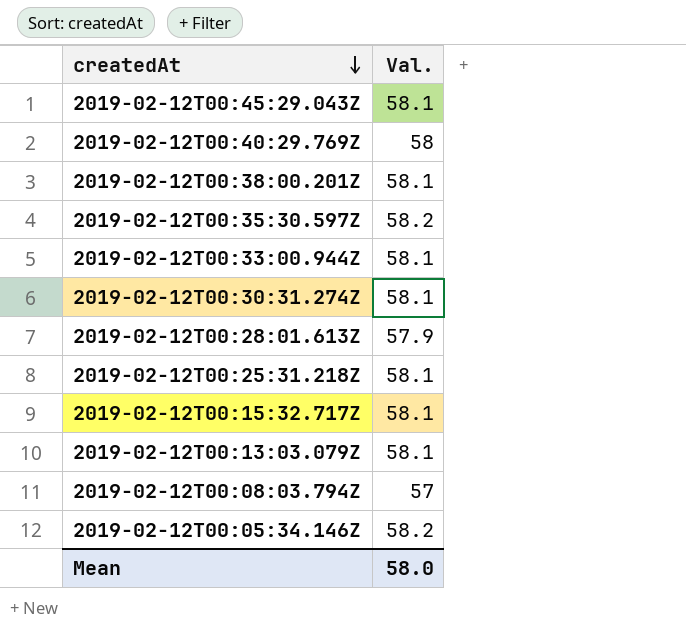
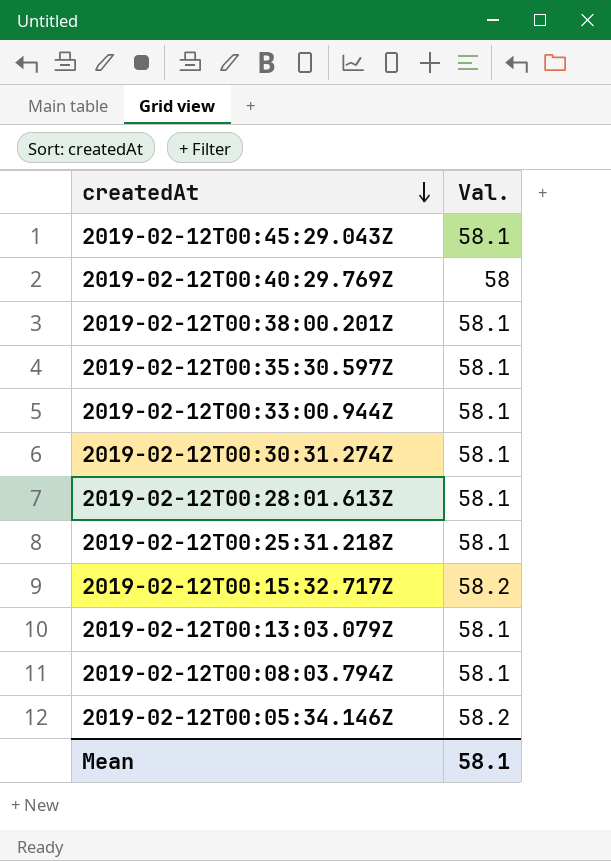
2019-02-12T00:35:30.597Z | Val.: 58.2 -> 58.1
2019-02-12T00:28:01.613Z | Val.: 57.9 -> 58.1
2019-02-12T00:15:32.717Z | Val.: 58.1 -> 58.2
2019-02-12T00:08:03.794Z | Val.: 57 -> 58.1
Mean | Val.: 58.0 -> 58.1

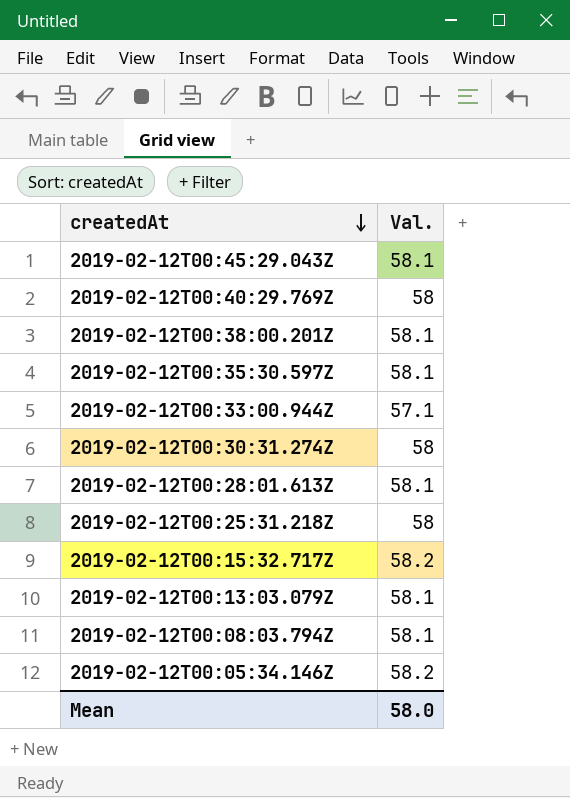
2019-02-12T00:33:00.944Z | Val.: 58.1 -> 57.1
2019-02-12T00:30:31.274Z | Val.: 58.1 -> 58
2019-02-12T00:25:31.218Z | Val.: 58.1 -> 58
Mean | Val.: 58.1 -> 58.0

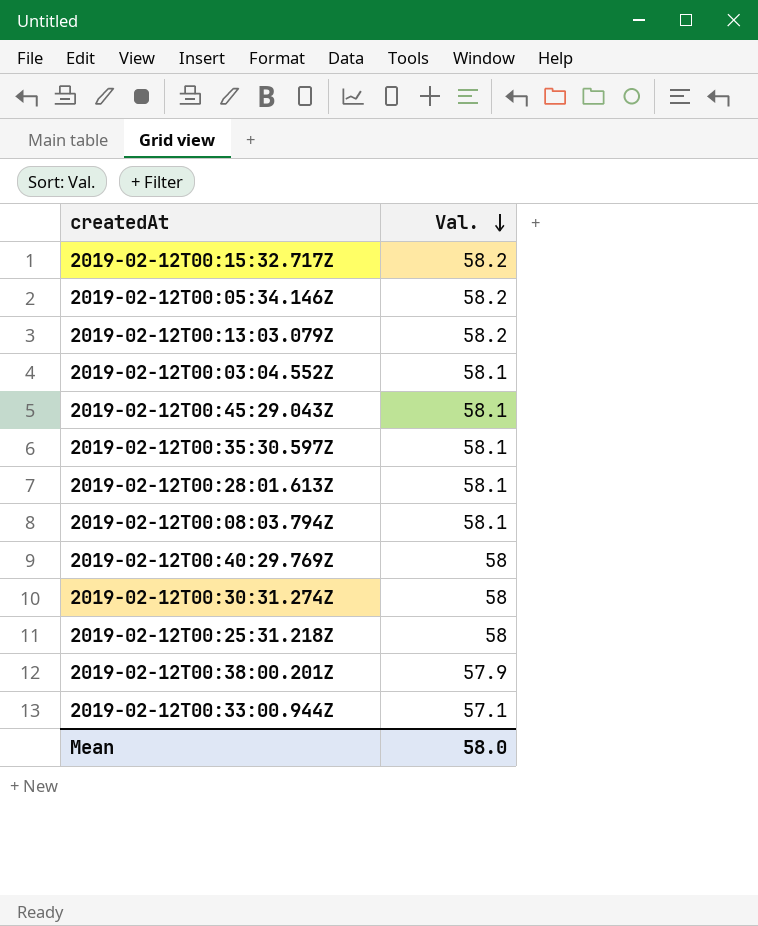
row order: createdAt descending -> Val. descending
2019-02-12T00:13:03.079Z | Val.: 58.1 -> 58.2
row 2019-02-12T00:03:04.552Z: none -> 58.1
2019-02-12T00:38:00.201Z | Val.: 58.1 -> 57.9

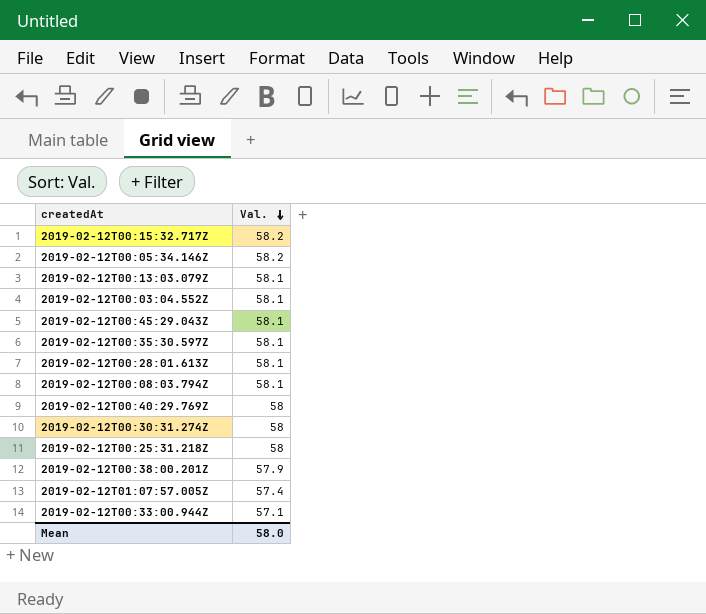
2019-02-12T00:13:03.079Z | Val.: 58.2 -> 58.1
row 2019-02-12T01:07:57.005Z: none -> 57.4

